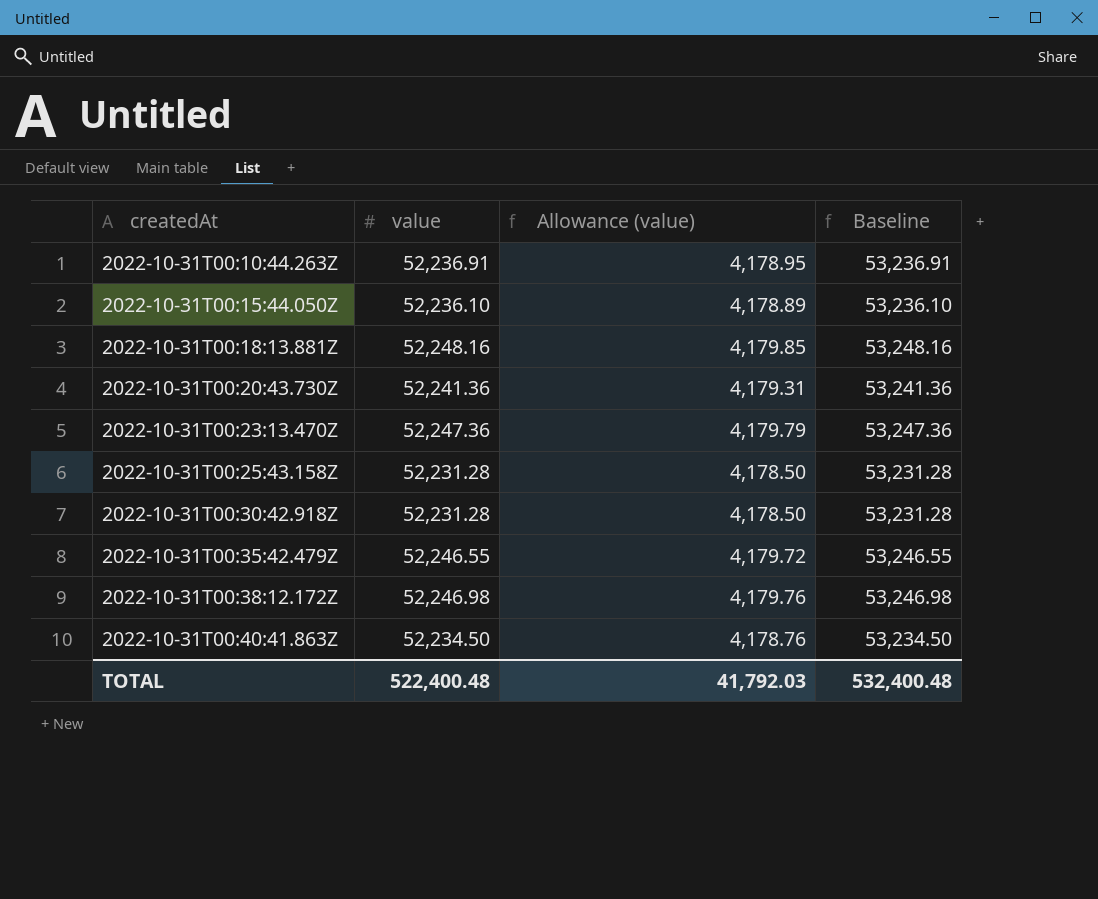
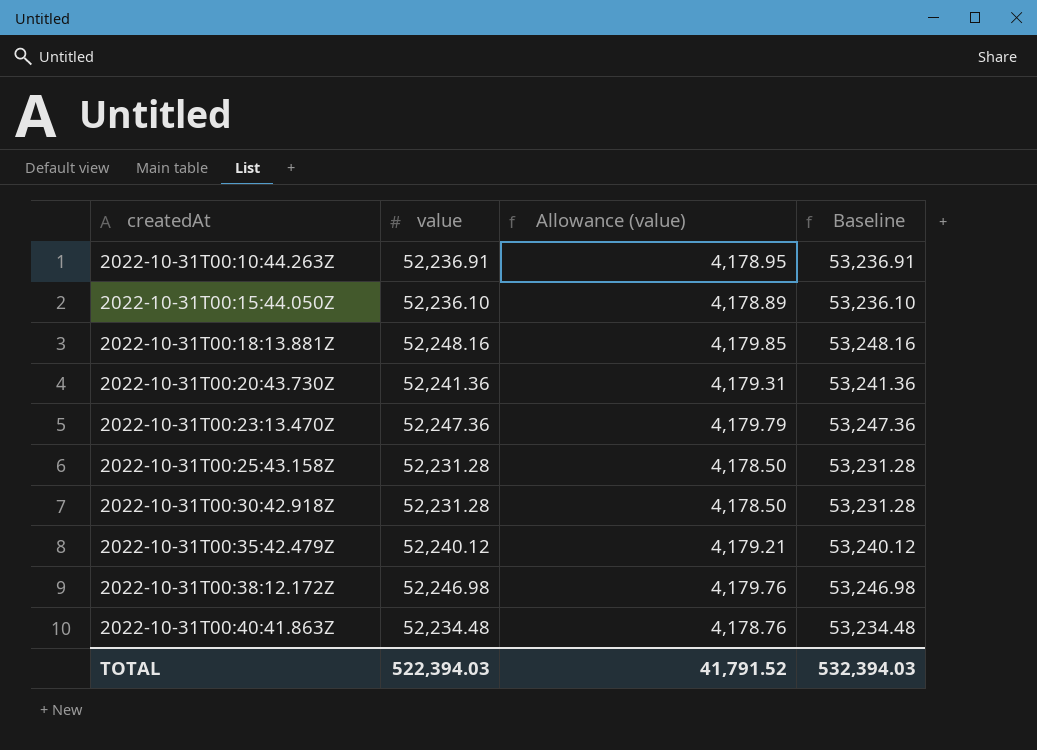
2022-10-31T00:35:42.479Z | value: 52,246.55 -> 52,240.12
2022-10-31T00:35:42.479Z | Allowance (value): 4,179.72 -> 4,179.21
2022-10-31T00:35:42.479Z | Baseline: 53,246.55 -> 53,240.12
2022-10-31T00:40:41.863Z | value: 52,234.50 -> 52,234.48
2022-10-31T00:40:41.863Z | Baseline: 53,234.50 -> 53,234.48
TOTAL | value: 522,400.48 -> 522,394.03
TOTAL | Allowance (value): 41,792.03 -> 41,791.52
TOTAL | Baseline: 532,400.48 -> 532,394.03

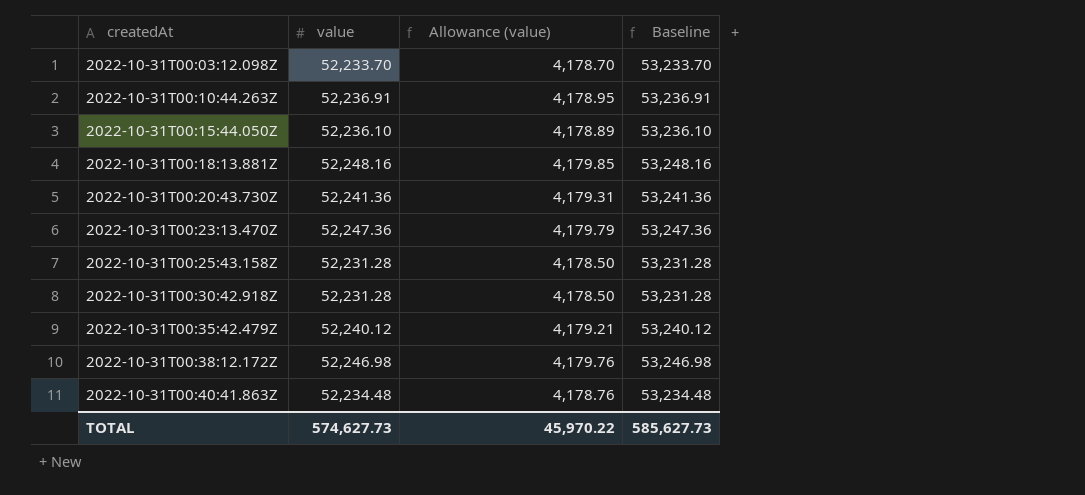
row 2022-10-31T00:03:12.098Z: none -> 52,233.70 | 4,178.70 | 53,233.70
TOTAL | value: 522,394.03 -> 574,627.73
TOTAL | Allowance (value): 41,791.52 -> 45,970.22
TOTAL | Baseline: 532,394.03 -> 585,627.73

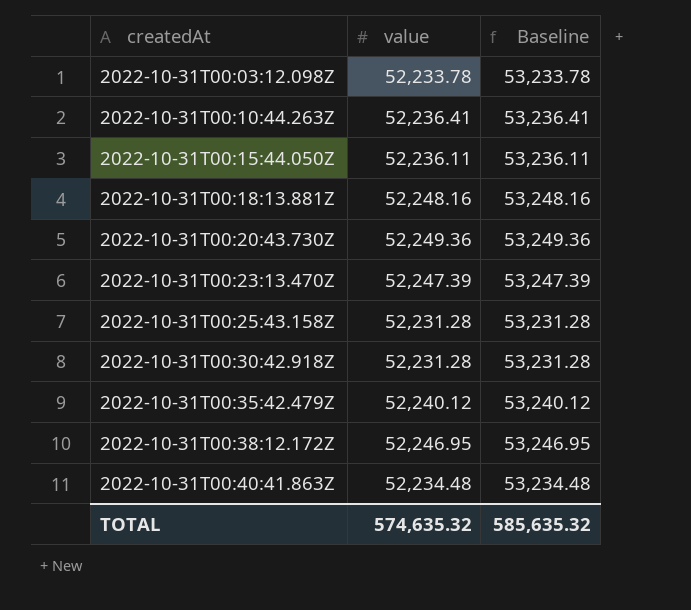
column Allowance (value) | formula: [value] * 0.08 -> none
2022-10-31T00:03:12.098Z | value: 52,233.70 -> 52,233.78
2022-10-31T00:03:12.098Z | Baseline: 53,233.70 -> 53,233.78
2022-10-31T00:10:44.263Z | value: 52,236.91 -> 52,236.41
2022-10-31T00:10:44.263Z | Baseline: 53,236.91 -> 53,236.41
2022-10-31T00:15:44.050Z | value: 52,236.10 -> 52,236.11
2022-10-31T00:15:44.050Z | Baseline: 53,236.10 -> 53,236.11
2022-10-31T00:20:43.730Z | value: 52,241.36 -> 52,249.36
2022-10-31T00:20:43.730Z | Baseline: 53,241.36 -> 53,249.36
2022-10-31T00:23:13.470Z | value: 52,247.36 -> 52,247.39
2022-10-31T00:23:13.470Z | Baseline: 53,247.36 -> 53,247.39
2022-10-31T00:38:12.172Z | value: 52,246.98 -> 52,246.95
2022-10-31T00:38:12.172Z | Baseline: 53,246.98 -> 53,246.95
TOTAL | value: 574,627.73 -> 574,635.32
TOTAL | Baseline: 585,627.73 -> 585,635.32

